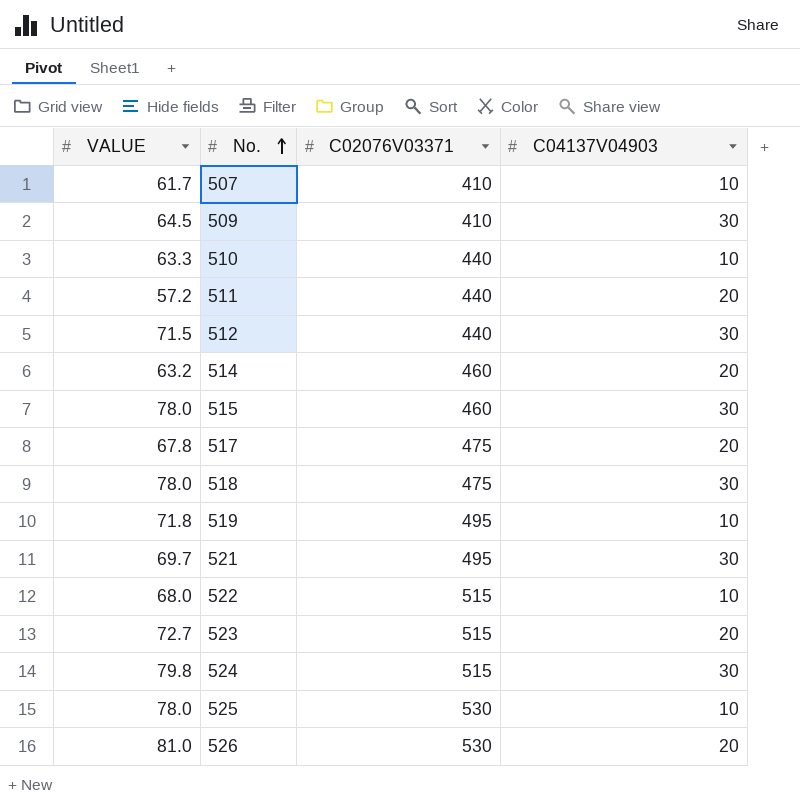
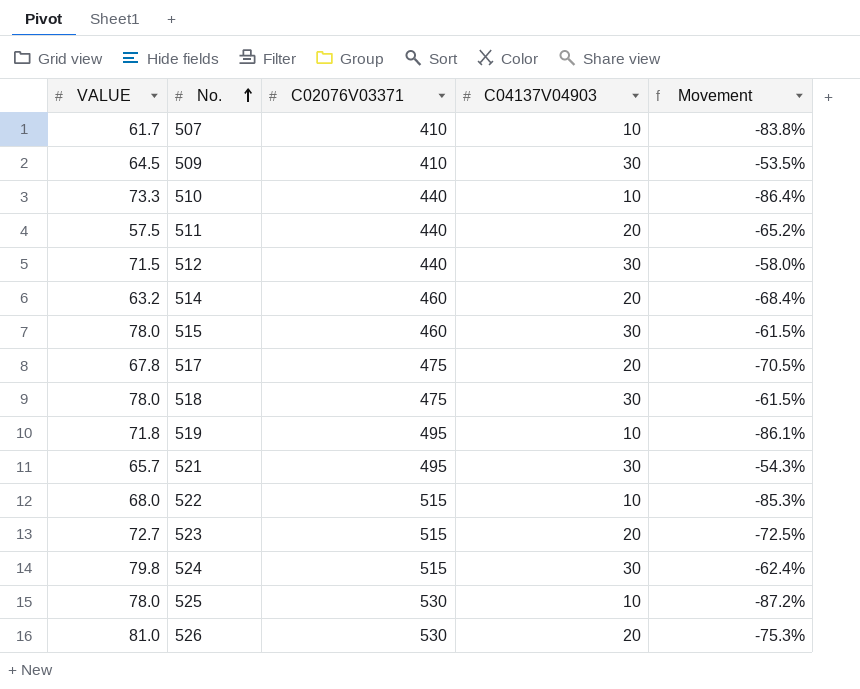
column Movement | formula: none -> ([C04137V04903] - [VALUE]) / [VALUE]
510 | VALUE: 63.3 -> 73.3
511 | VALUE: 57.2 -> 57.5
521 | VALUE: 69.7 -> 65.7

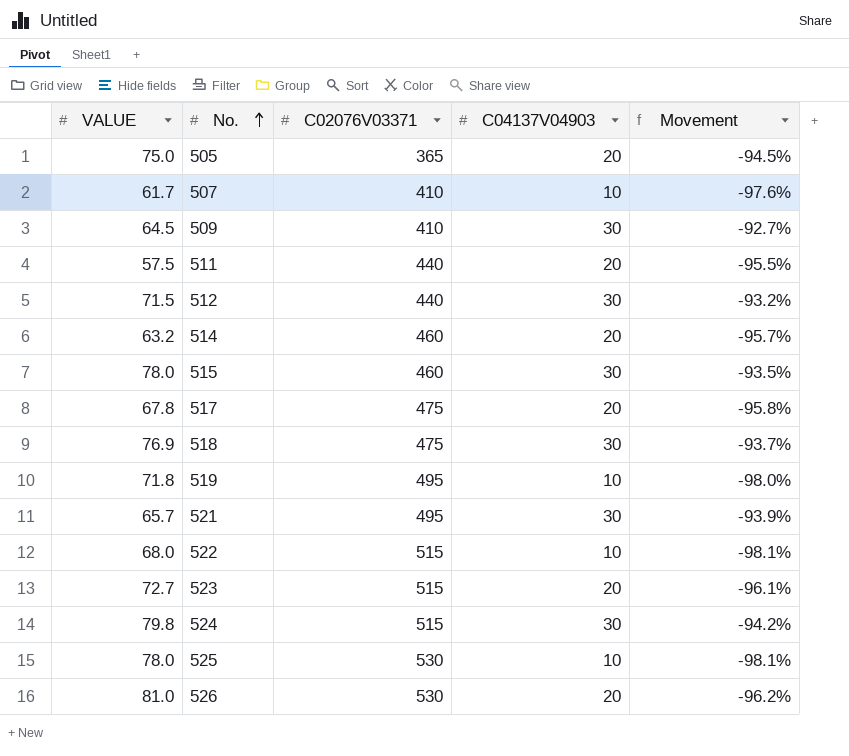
column Movement | formula: ([C04137V04903] - [VALUE]) / [VALUE] -> ([C04137V04903] - [C02076V03371]) / [C02076V03371]
row 510: 73.3 | 440 | 10 | -86.4% -> none
row 505: none -> 75.0 | 365 | 20 | -94.5%
518 | VALUE: 78.0 -> 76.9

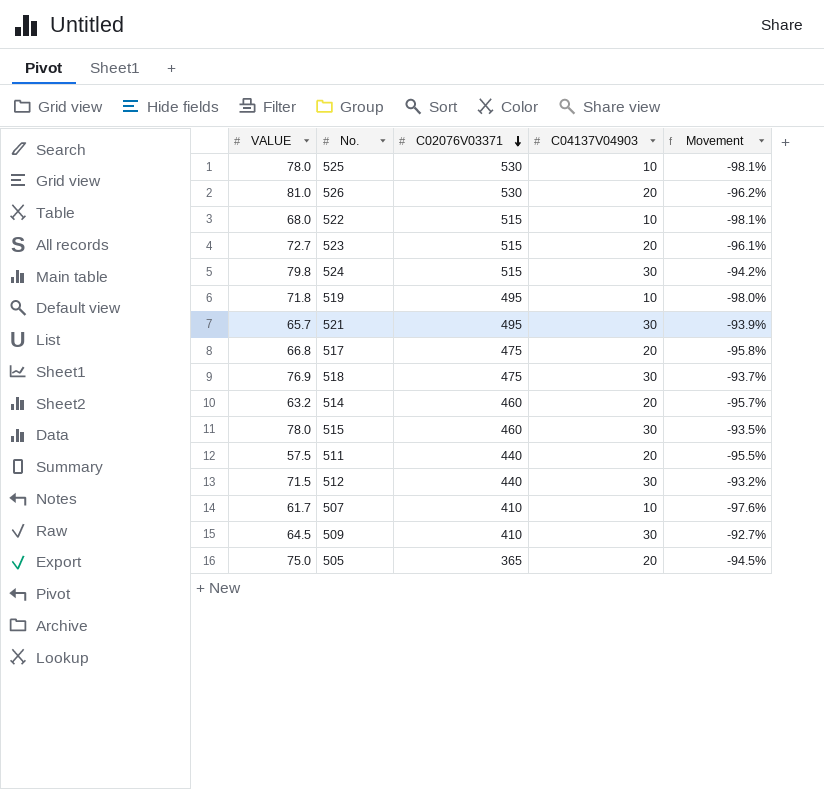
row order: No. ascending -> C02076V03371 descending
517 | VALUE: 67.8 -> 66.8

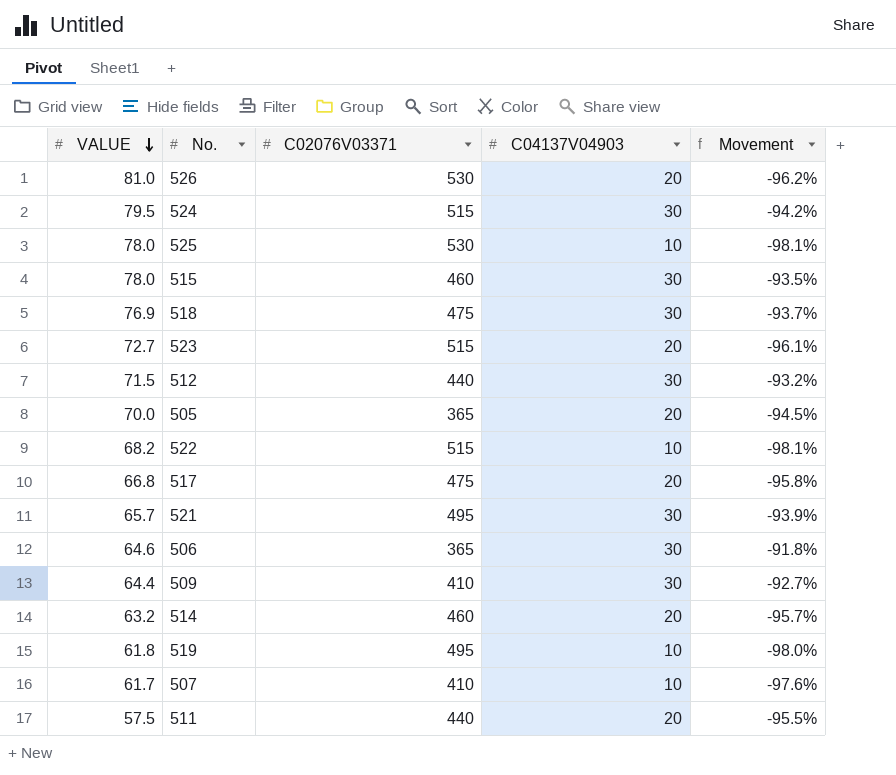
row order: C02076V03371 descending -> VALUE descending
524 | VALUE: 79.8 -> 79.5
505 | VALUE: 75.0 -> 70.0
522 | VALUE: 68.0 -> 68.2
row 506: none -> 64.6 | 365 | 30 | -91.8%
509 | VALUE: 64.5 -> 64.4
519 | VALUE: 71.8 -> 61.8

